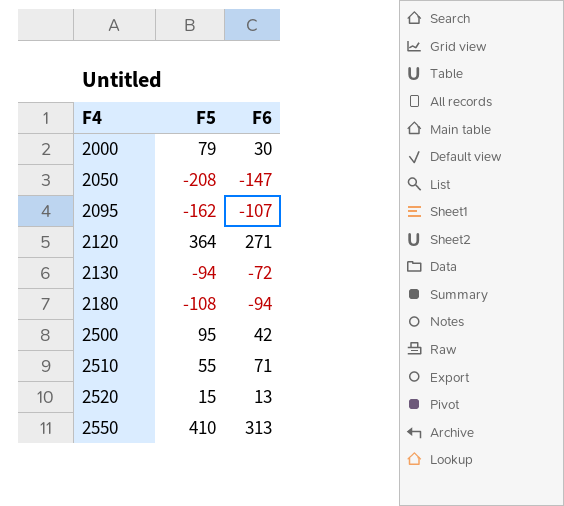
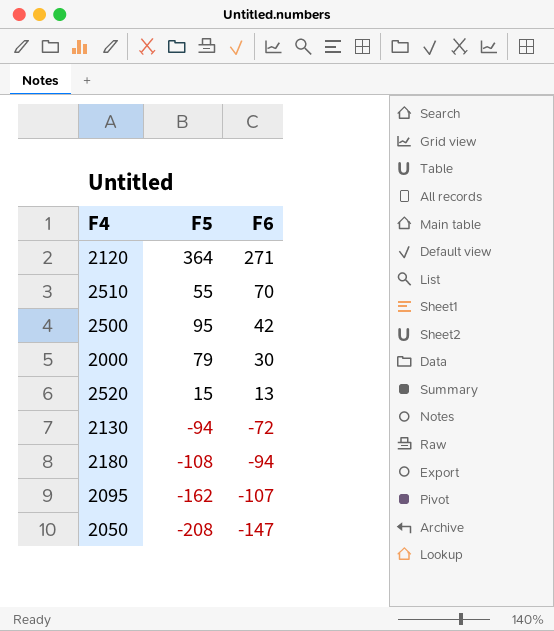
row order: F4 ascending -> F6 descending
row 2550: 410 | 313 -> none
2510 | F6: 71 -> 70

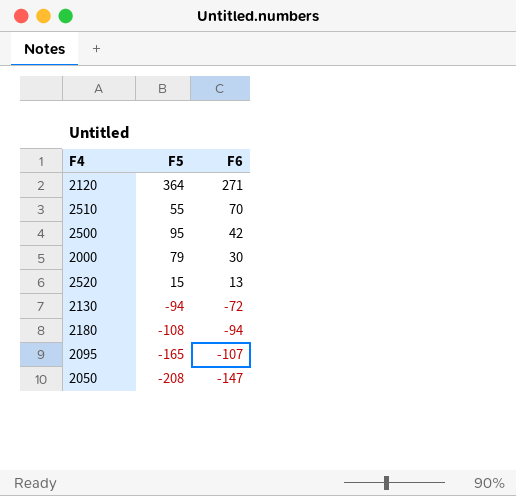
2095 | F5: -162 -> -165

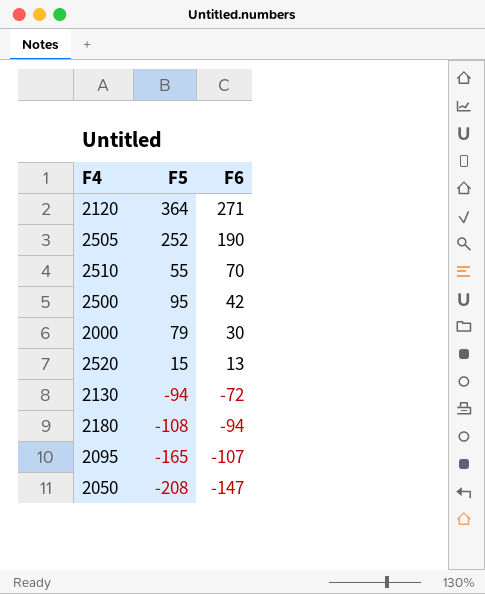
row 2505: none -> 252 | 190

